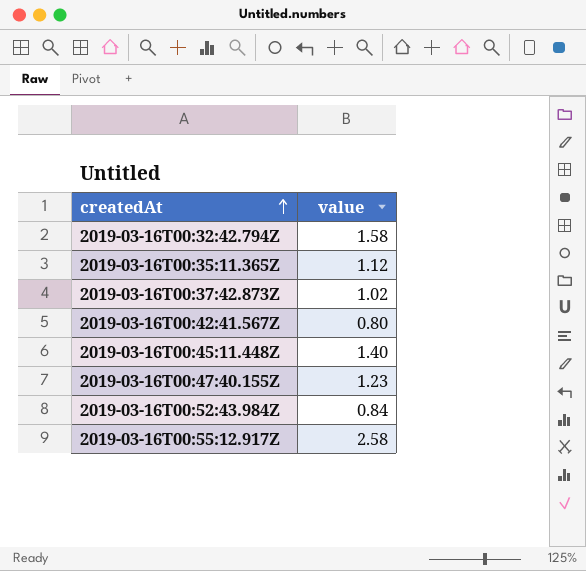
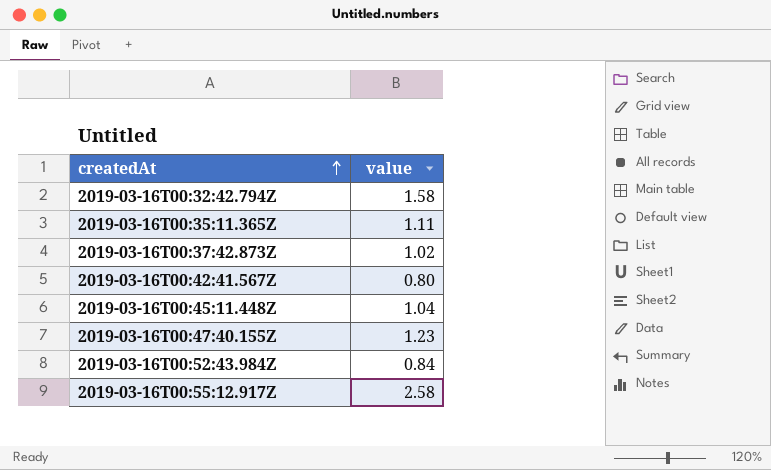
2019-03-16T00:35:11.365Z | value: 1.12 -> 1.11
2019-03-16T00:45:11.448Z | value: 1.40 -> 1.04

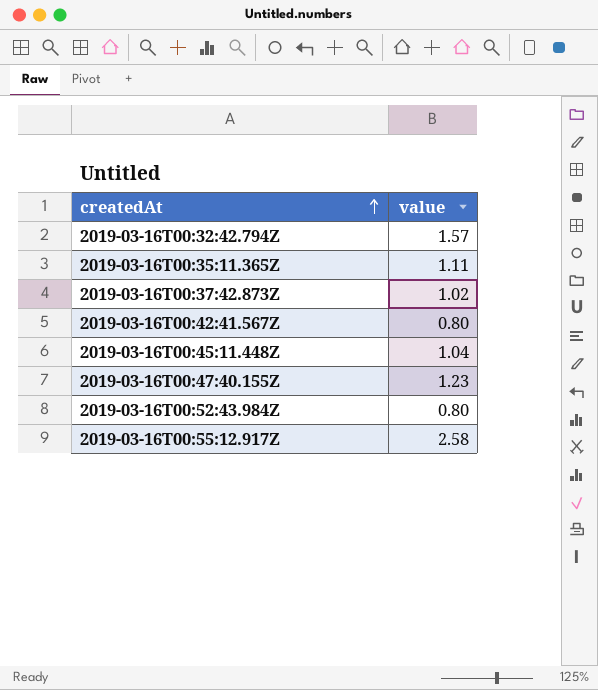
2019-03-16T00:32:42.794Z | value: 1.58 -> 1.57
2019-03-16T00:52:43.984Z | value: 0.84 -> 0.80

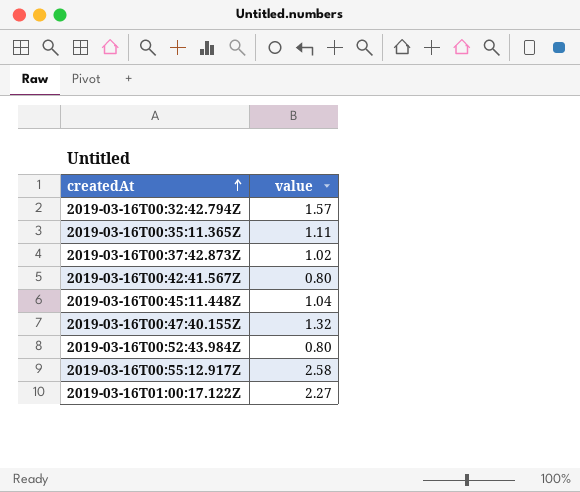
2019-03-16T00:47:40.155Z | value: 1.23 -> 1.32
row 2019-03-16T01:00:17.122Z: none -> 2.27

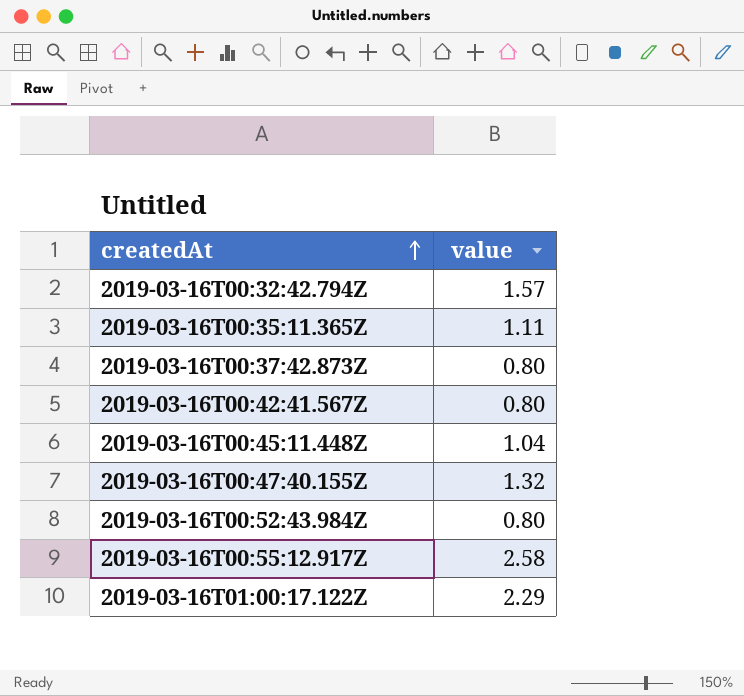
2019-03-16T00:37:42.873Z | value: 1.02 -> 0.80
2019-03-16T01:00:17.122Z | value: 2.27 -> 2.29

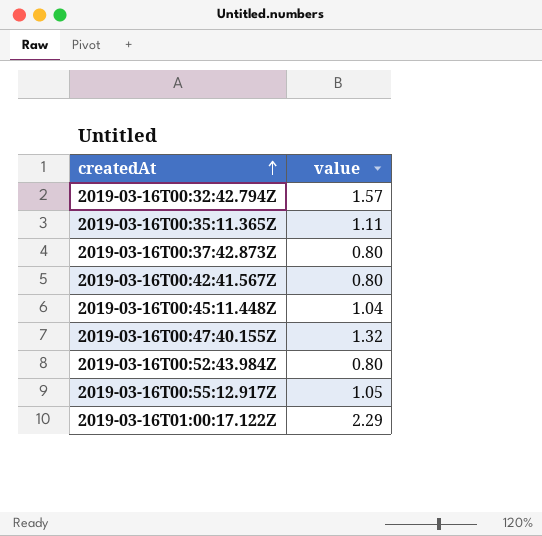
2019-03-16T00:55:12.917Z | value: 2.58 -> 1.05

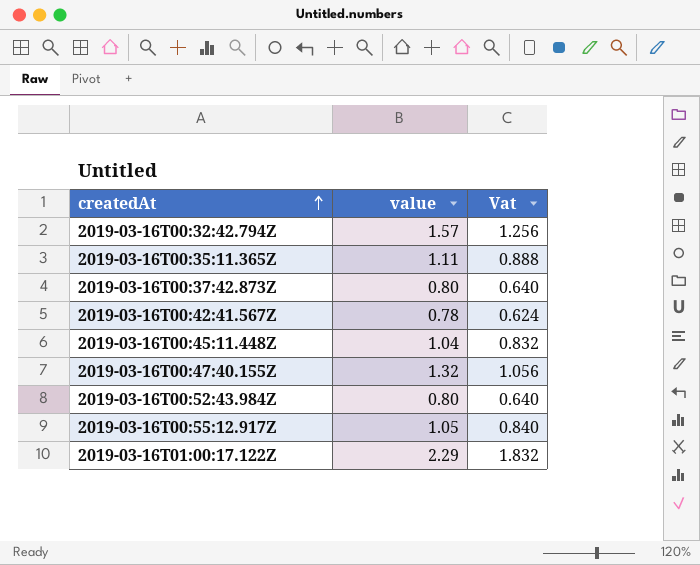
column Vat | formula: none -> [value] * 0.8
2019-03-16T00:42:41.567Z | value: 0.80 -> 0.78

